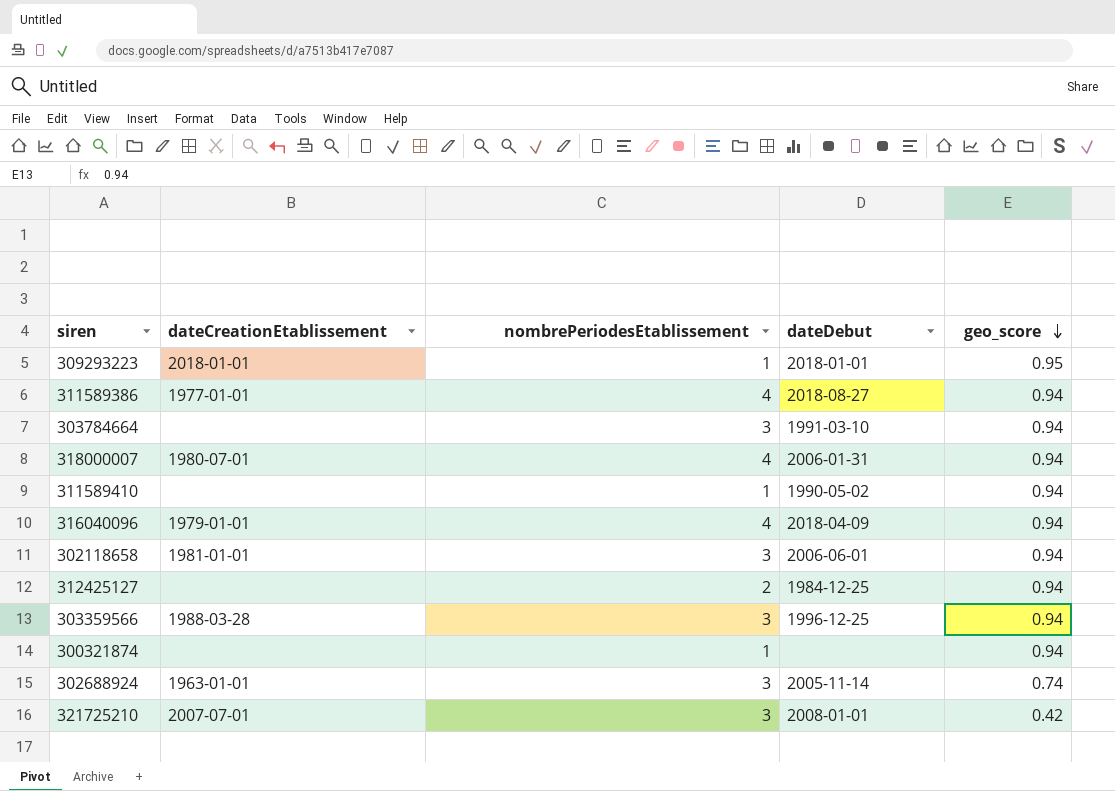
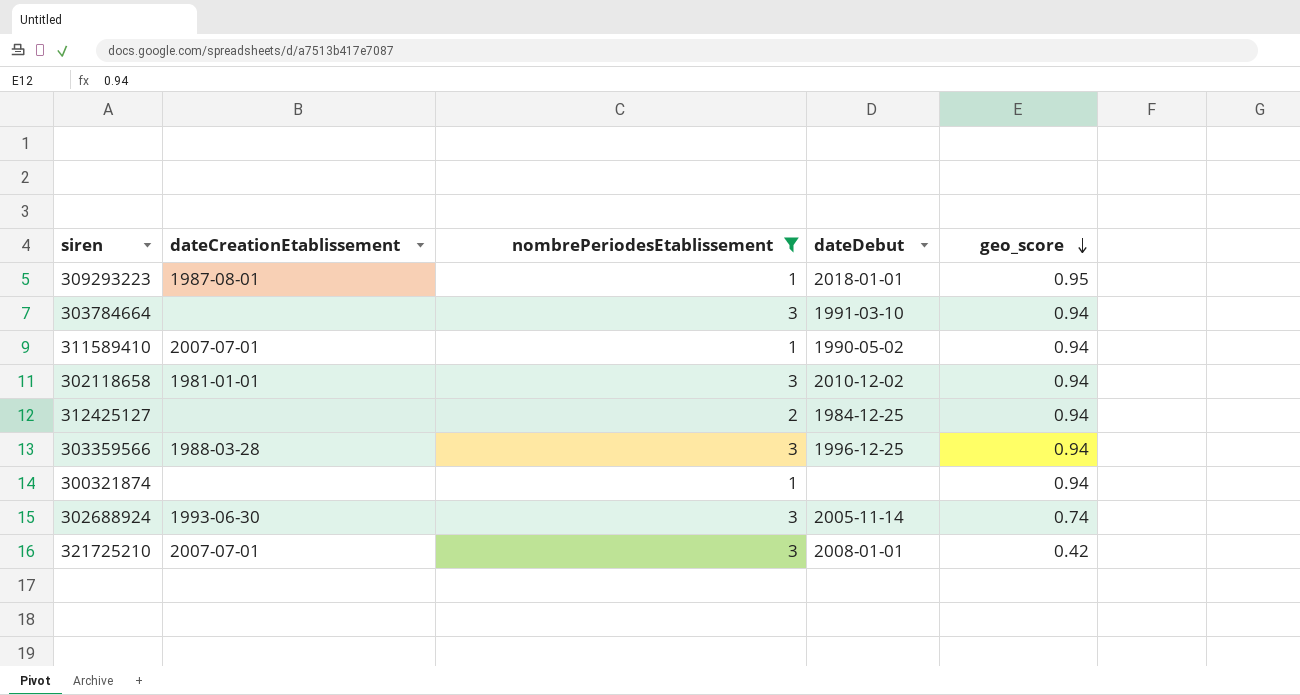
filter: none -> nombrePeriodesEtablissement != 4
309293223 | dateCreationEtablissement: 2018-01-01 -> 1987-08-01
311589410 | dateCreationEtablissement: none -> 2007-07-01
302118658 | dateDebut: 2006-06-01 -> 2010-12-02
302688924 | dateCreationEtablissement: 1963-01-01 -> 1993-06-30

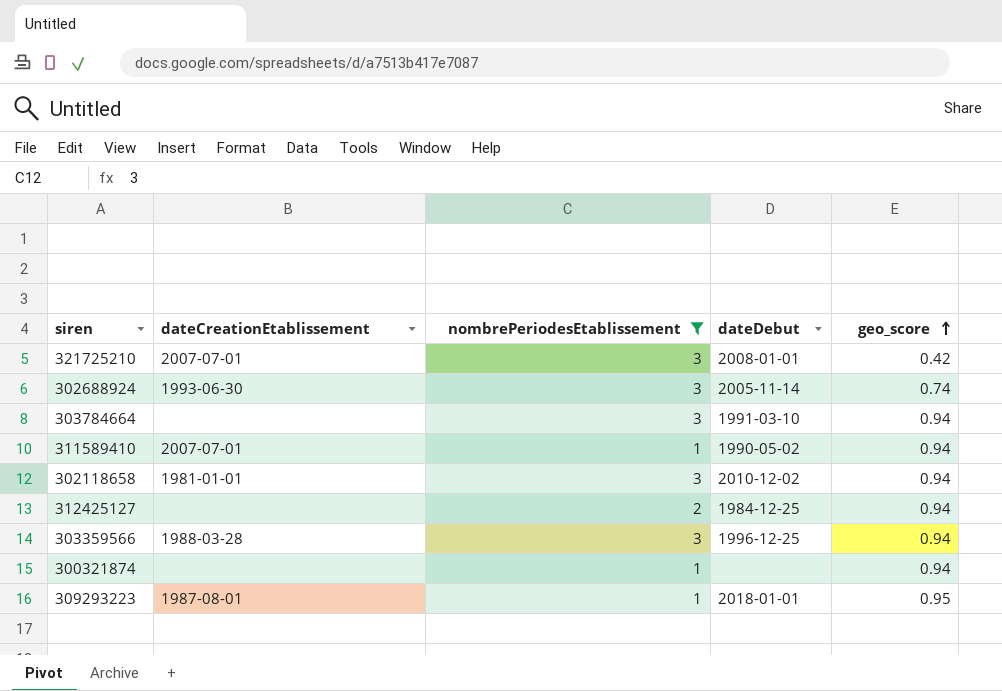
row order: geo_score descending -> geo_score ascending

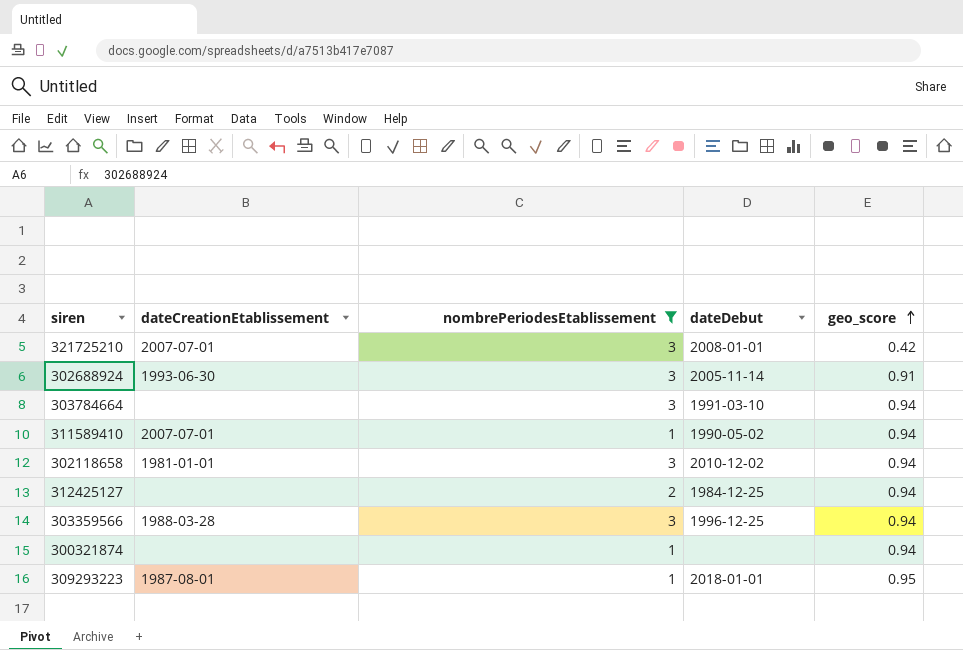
302688924 | geo_score: 0.74 -> 0.91

